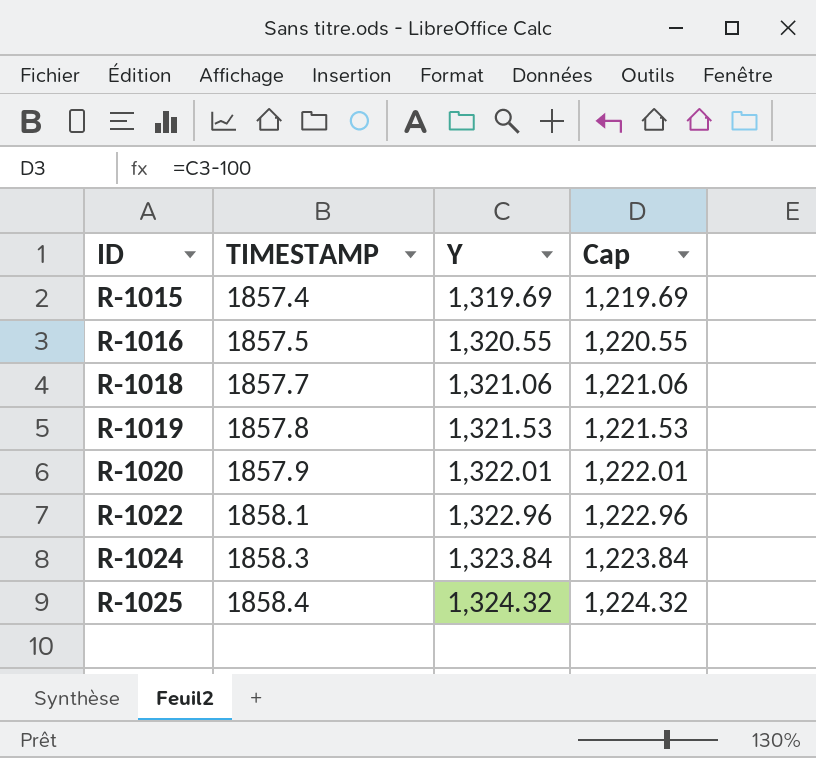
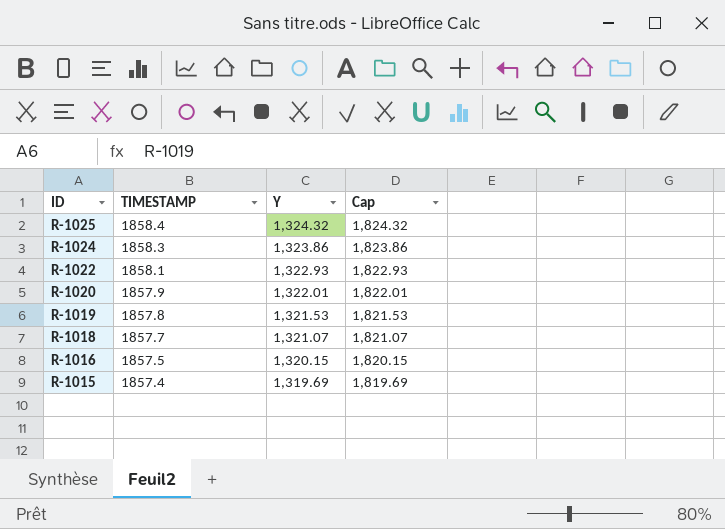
row order: ID ascending -> ID descending
column Cap | formula: [Y] - 100 -> [Y] + 500
R-1024 | Y: 1,323.84 -> 1,323.86
R-1022 | Y: 1,322.96 -> 1,322.93
R-1018 | Y: 1,321.06 -> 1,321.07
R-1016 | Y: 1,320.55 -> 1,320.15

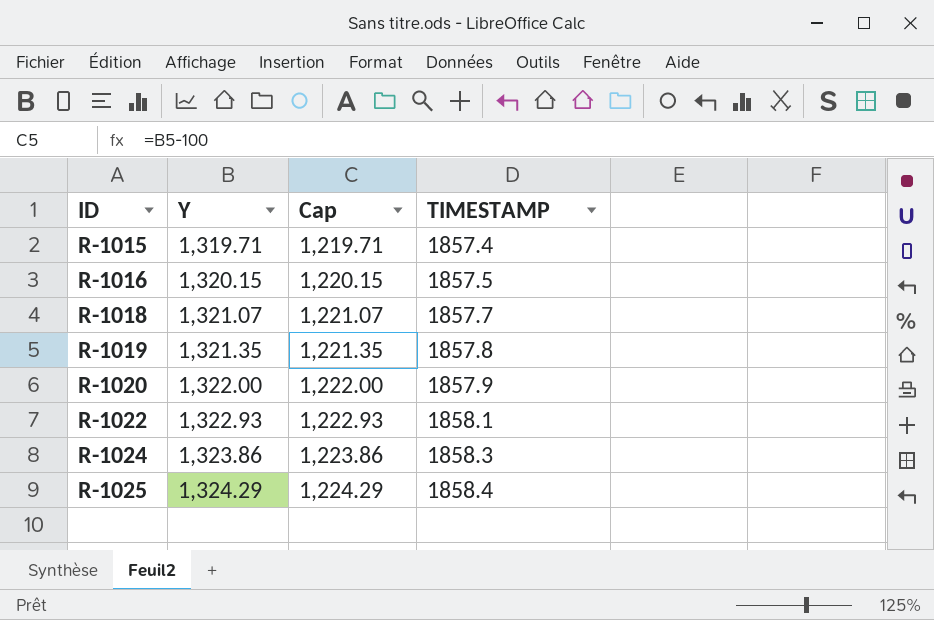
row order: ID descending -> ID ascending
column Cap | formula: [Y] + 500 -> [Y] - 100
column TIMESTAMP | position: 2 -> 4
R-1015 | Y: 1,319.69 -> 1,319.71
R-1019 | Y: 1,321.53 -> 1,321.35
R-1020 | Y: 1,322.01 -> 1,322.00
R-1025 | Y: 1,324.32 -> 1,324.29

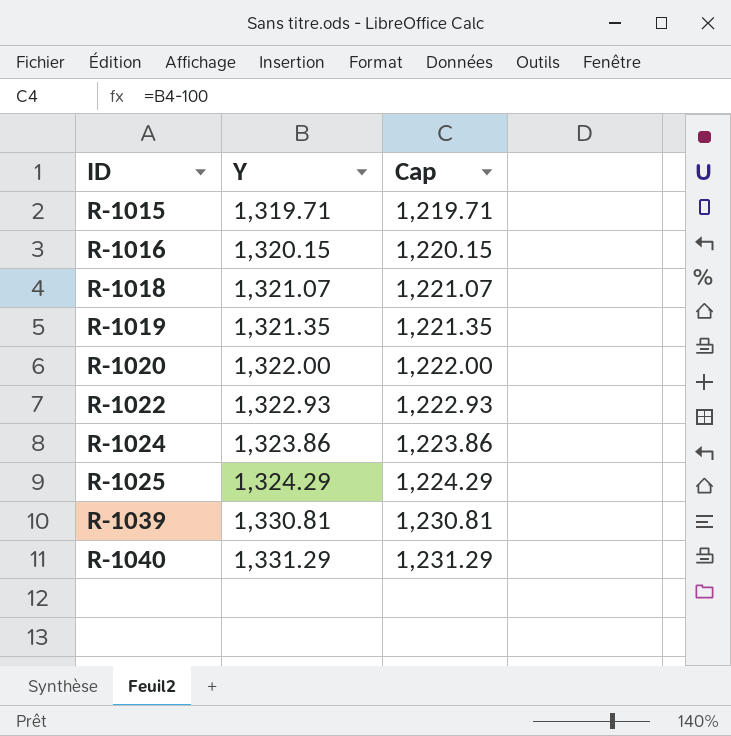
column TIMESTAMP | position: 4 -> none
row R-1039: none -> 1,330.81 | 1,230.81
row R-1040: none -> 1,331.29 | 1,231.29

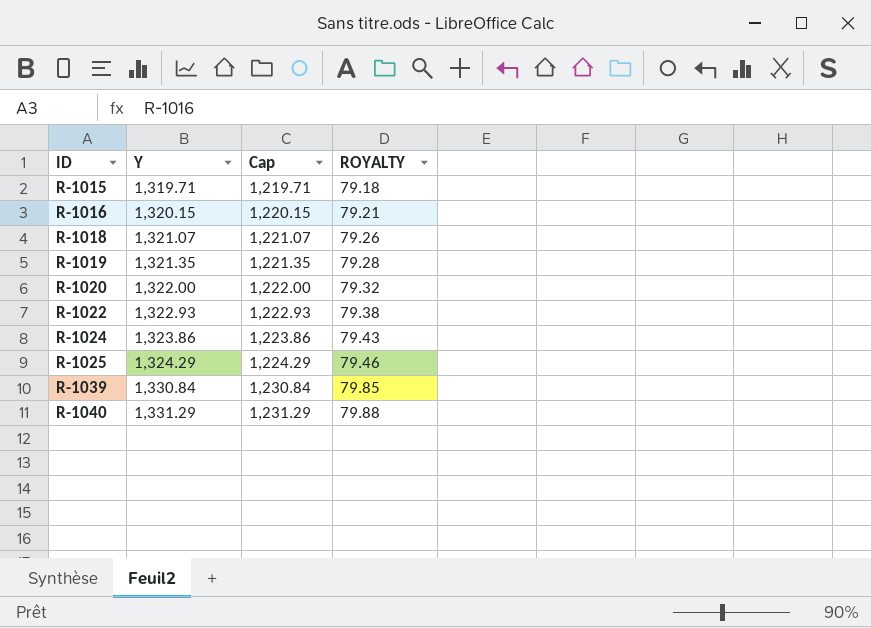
column ROYALTY | formula: none -> [Y] * 0.06
R-1039 | Y: 1,330.81 -> 1,330.84
R-1039 | Cap: 1,230.81 -> 1,230.84

